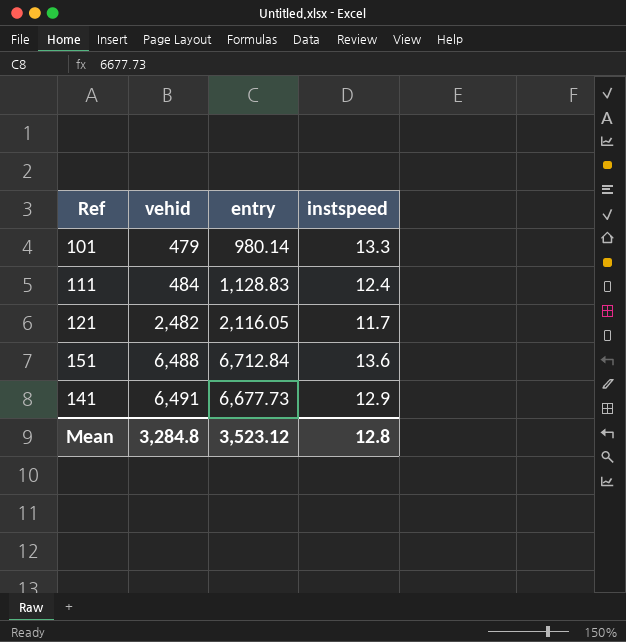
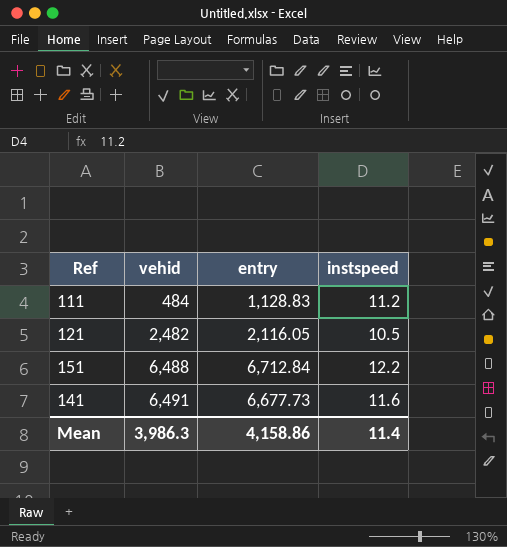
row 101: 479 | 980.14 | 13.3 -> none
111 | instspeed: 12.4 -> 11.2
121 | instspeed: 11.7 -> 10.5
151 | instspeed: 13.6 -> 12.2
141 | instspeed: 12.9 -> 11.6
Mean | vehid: 3,284.8 -> 3,986.3
Mean | entry: 3,523.12 -> 4,158.86
Mean | instspeed: 12.8 -> 11.4

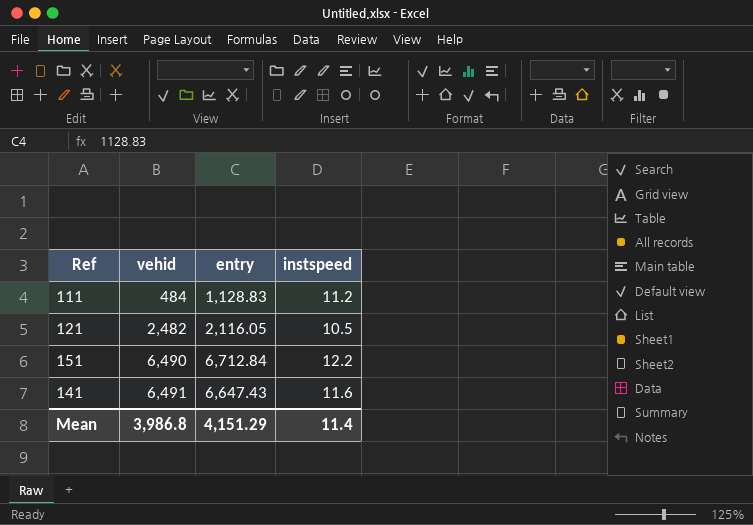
151 | vehid: 6,488 -> 6,490
141 | entry: 6,677.73 -> 6,647.43
Mean | vehid: 3,986.3 -> 3,986.8
Mean | entry: 4,158.86 -> 4,151.29

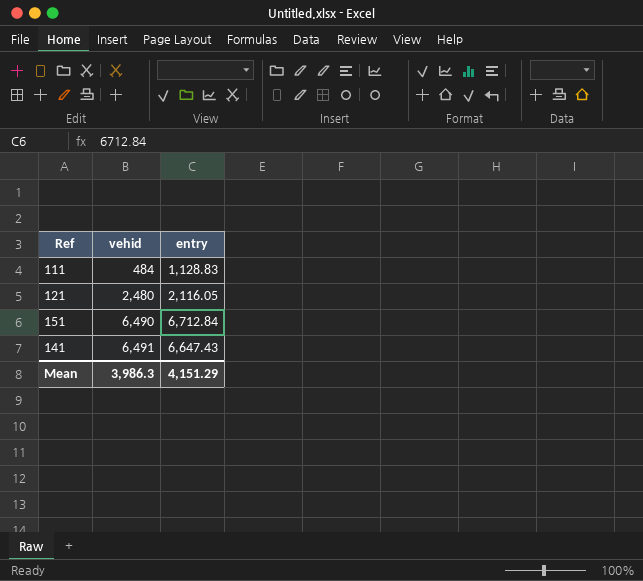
column instspeed | position: 4 -> none
121 | vehid: 2,482 -> 2,480
Mean | vehid: 3,986.8 -> 3,986.3

